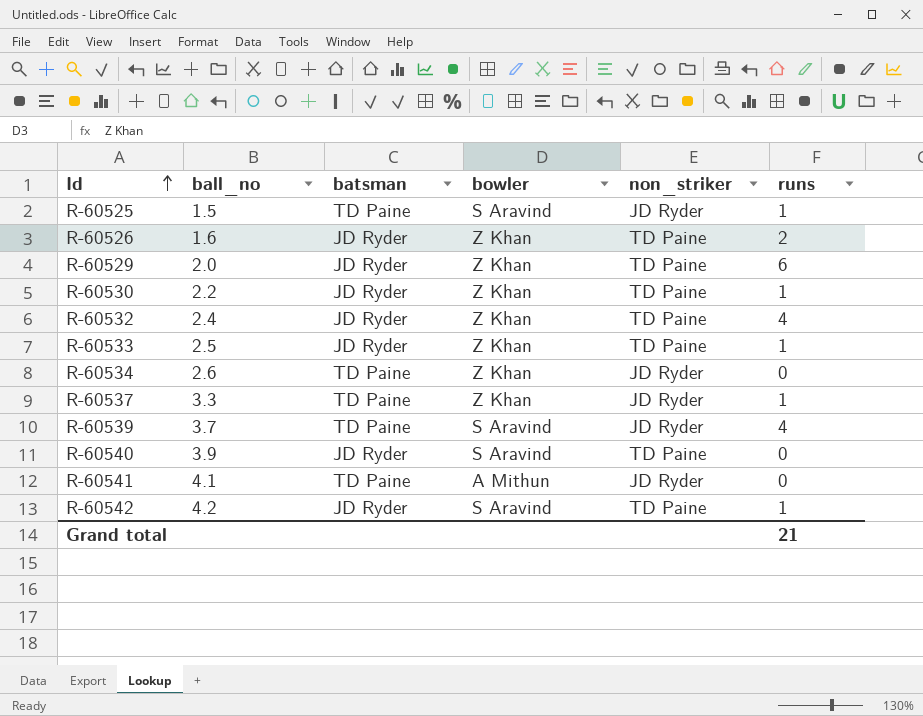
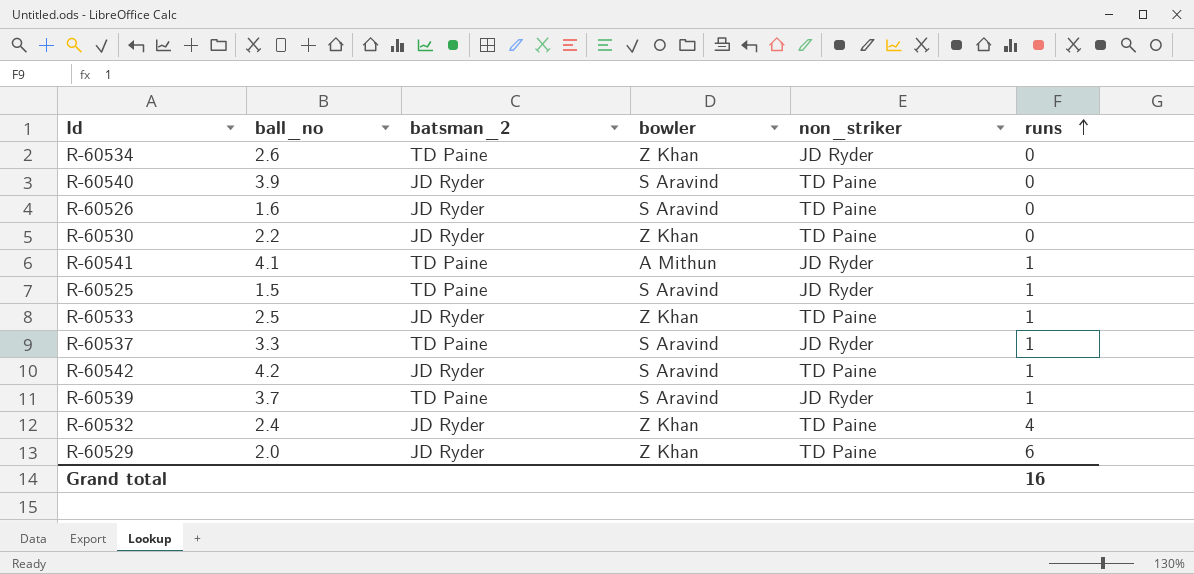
row order: Id ascending -> runs ascending
column name: batsman -> batsman_2
R-60526 | bowler: Z Khan -> S Aravind
R-60526 | runs: 2 -> 0
R-60530 | runs: 1 -> 0
R-60541 | runs: 0 -> 1
R-60537 | bowler: Z Khan -> S Aravind
R-60539 | runs: 4 -> 1
Grand total | runs: 21 -> 16

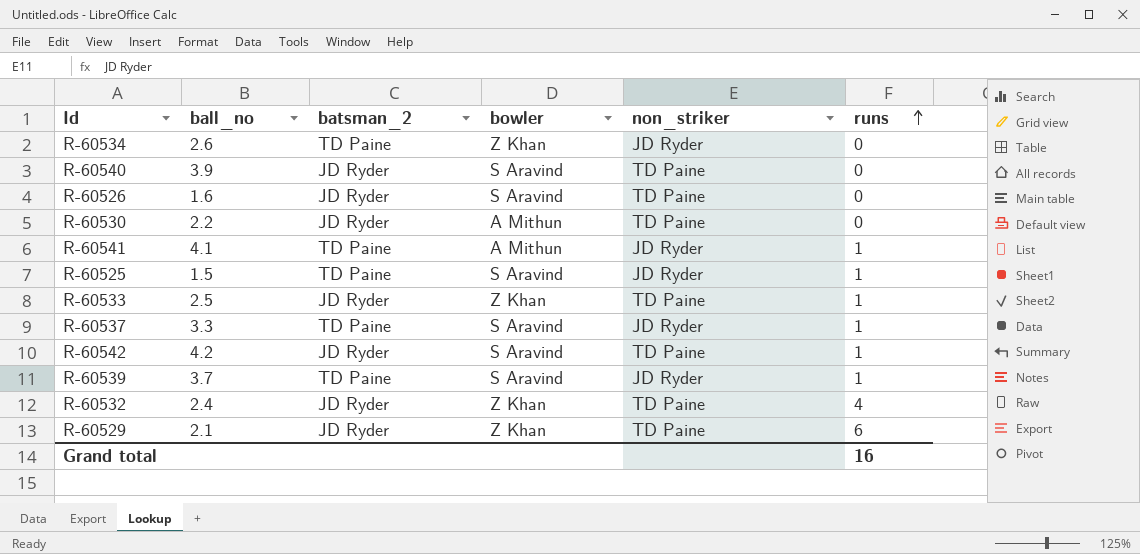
R-60530 | bowler: Z Khan -> A Mithun
R-60529 | ball_no: 2.0 -> 2.1

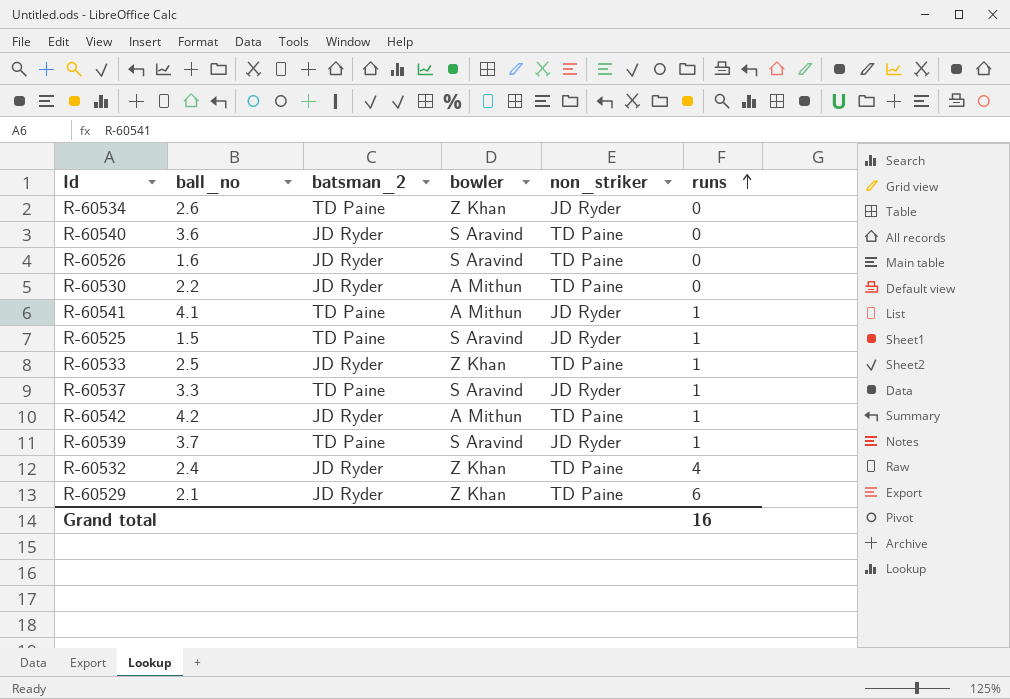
R-60540 | ball_no: 3.9 -> 3.6
R-60542 | bowler: S Aravind -> A Mithun

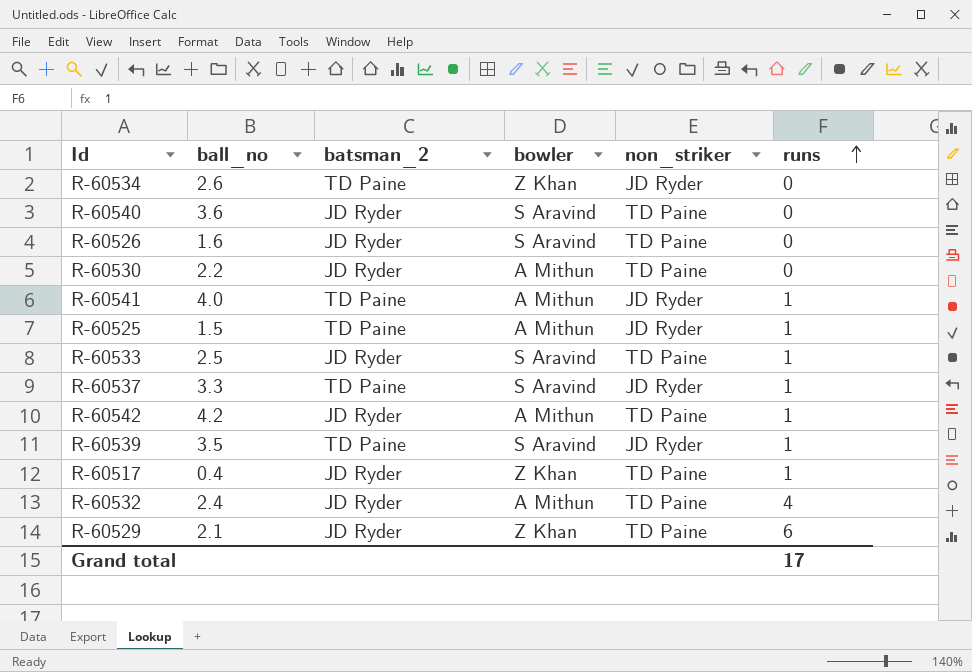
R-60541 | ball_no: 4.1 -> 4.0
R-60525 | bowler: S Aravind -> A Mithun
R-60533 | bowler: Z Khan -> S Aravind
R-60539 | ball_no: 3.7 -> 3.5
row R-60517: none -> 0.4 | JD Ryder | Z Khan | TD Paine | 1
R-60532 | bowler: Z Khan -> A Mithun
Grand total | runs: 16 -> 17

